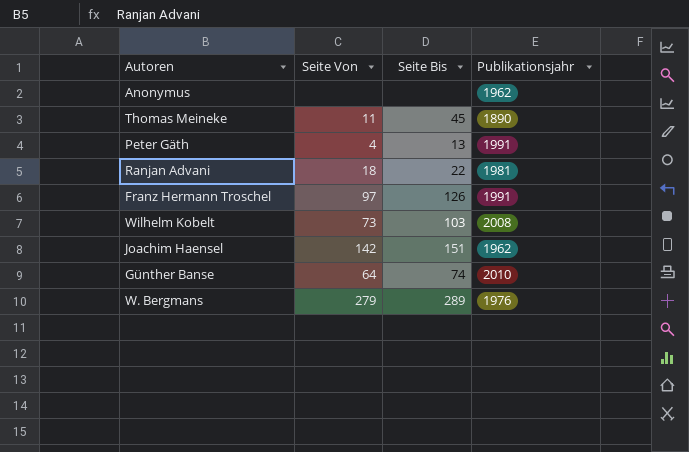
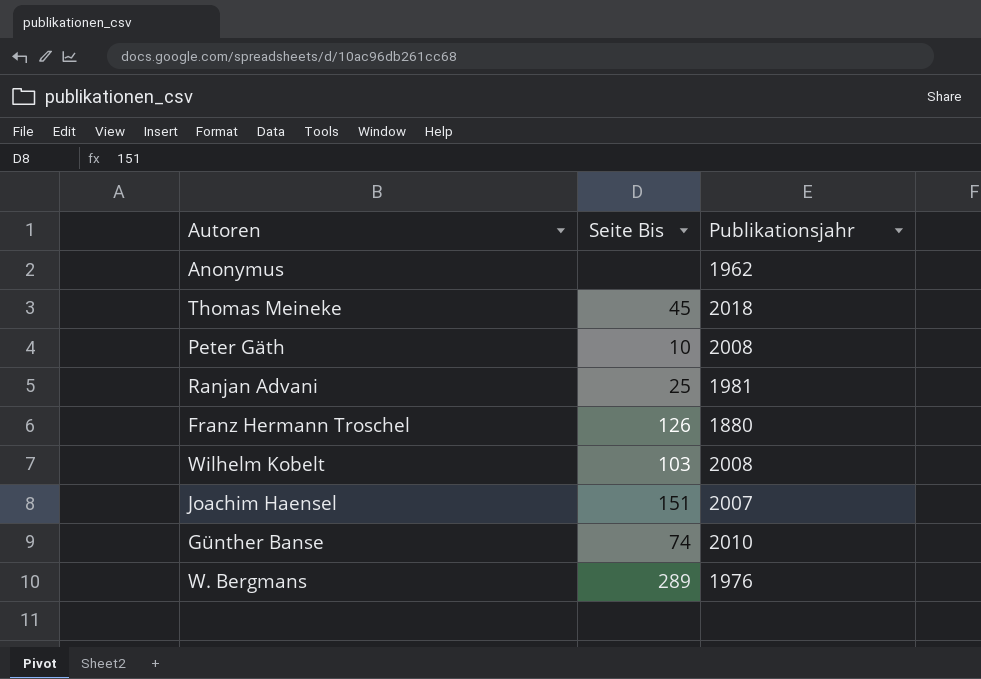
column Seite Von | position: 2 -> none
Thomas Meineke | Publikationsjahr: 1890 -> 2018
Peter Gäth | Seite Bis: 13 -> 10
Peter Gäth | Publikationsjahr: 1991 -> 2008
Ranjan Advani | Seite Bis: 22 -> 25
Franz Hermann Troschel | Publikationsjahr: 1991 -> 1880
Joachim Haensel | Publikationsjahr: 1962 -> 2007

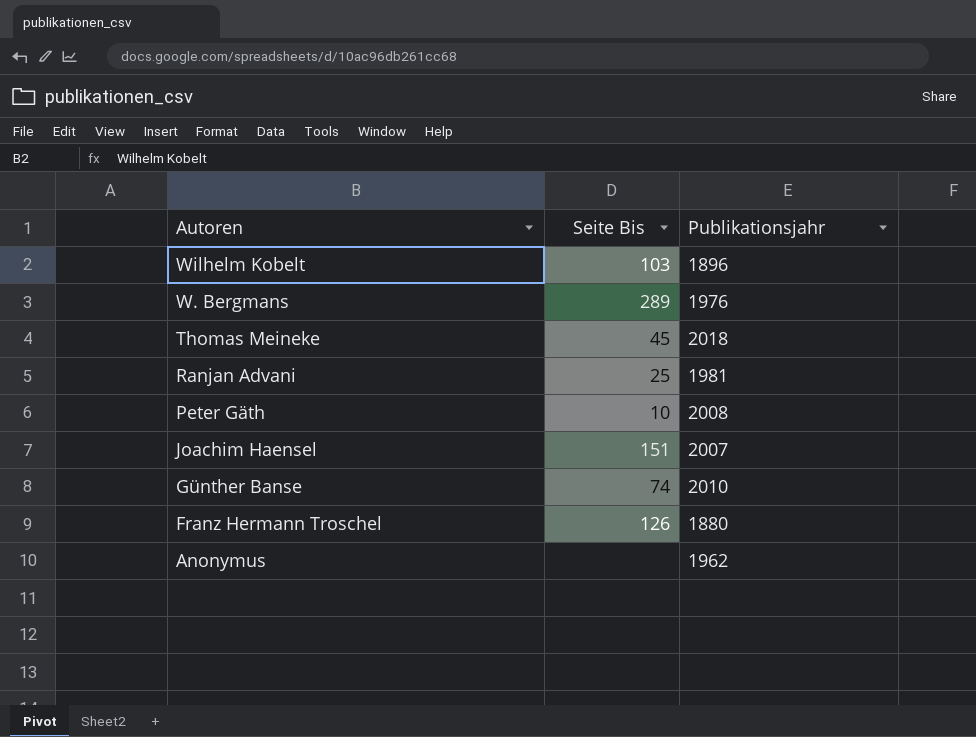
row order: none -> Autoren descending
Wilhelm Kobelt | Publikationsjahr: 2008 -> 1896

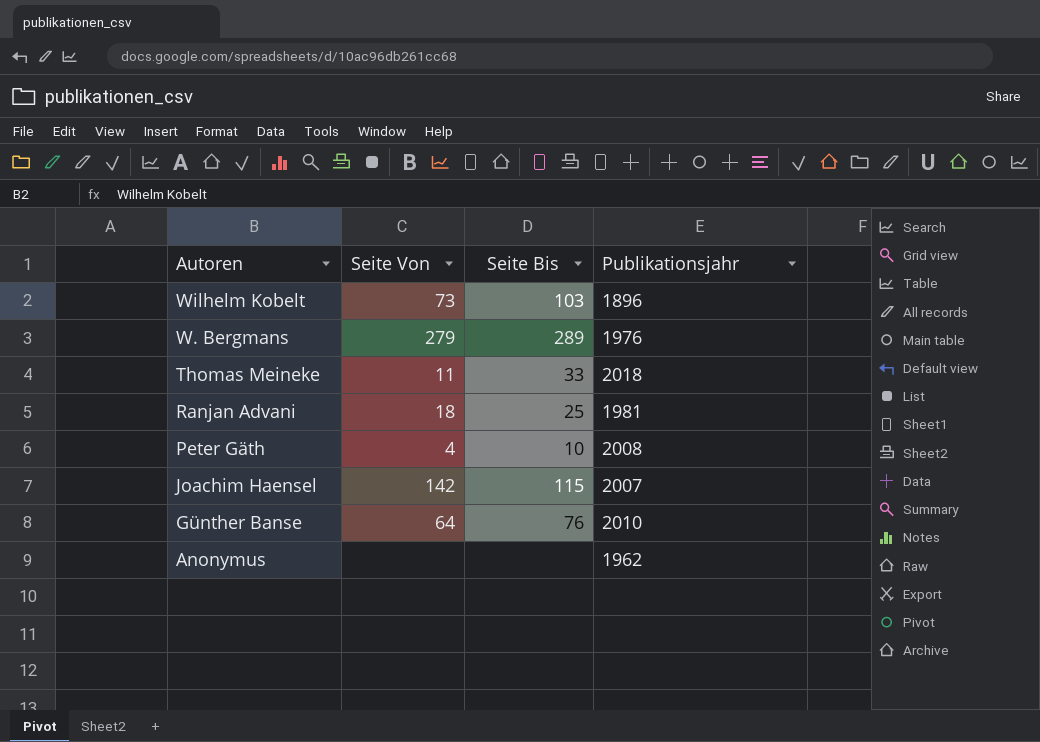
column Seite Von | position: none -> 2
row Franz Hermann Troschel: 126 | 1880 -> none
Thomas Meineke | Seite Bis: 45 -> 33
Joachim Haensel | Seite Bis: 151 -> 115
Günther Banse | Seite Bis: 74 -> 76

